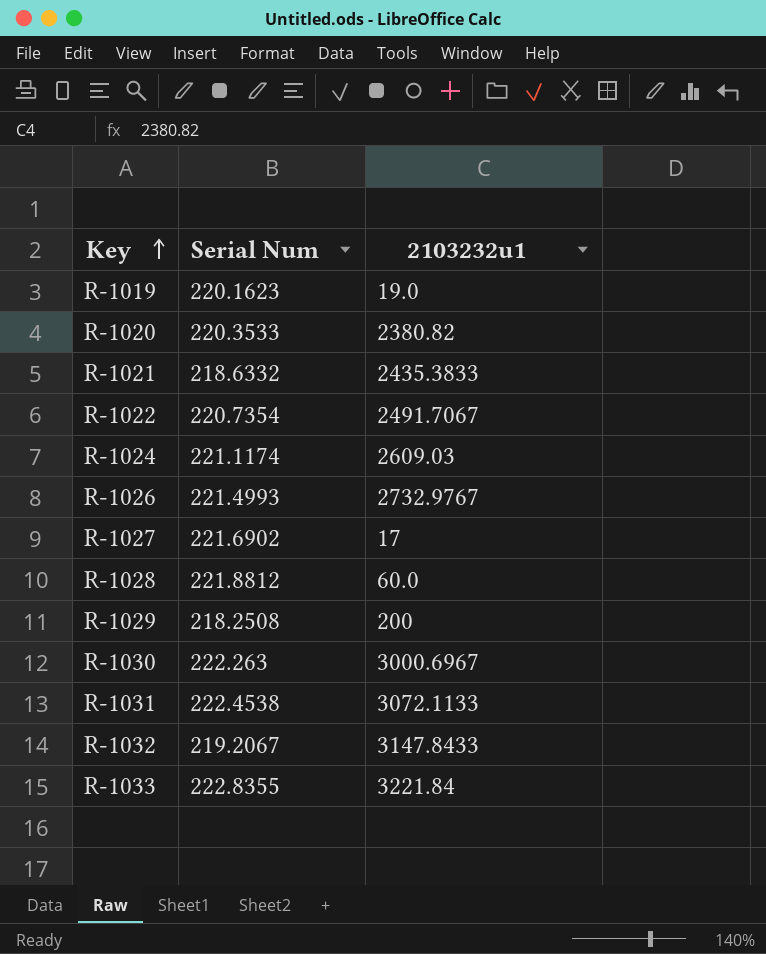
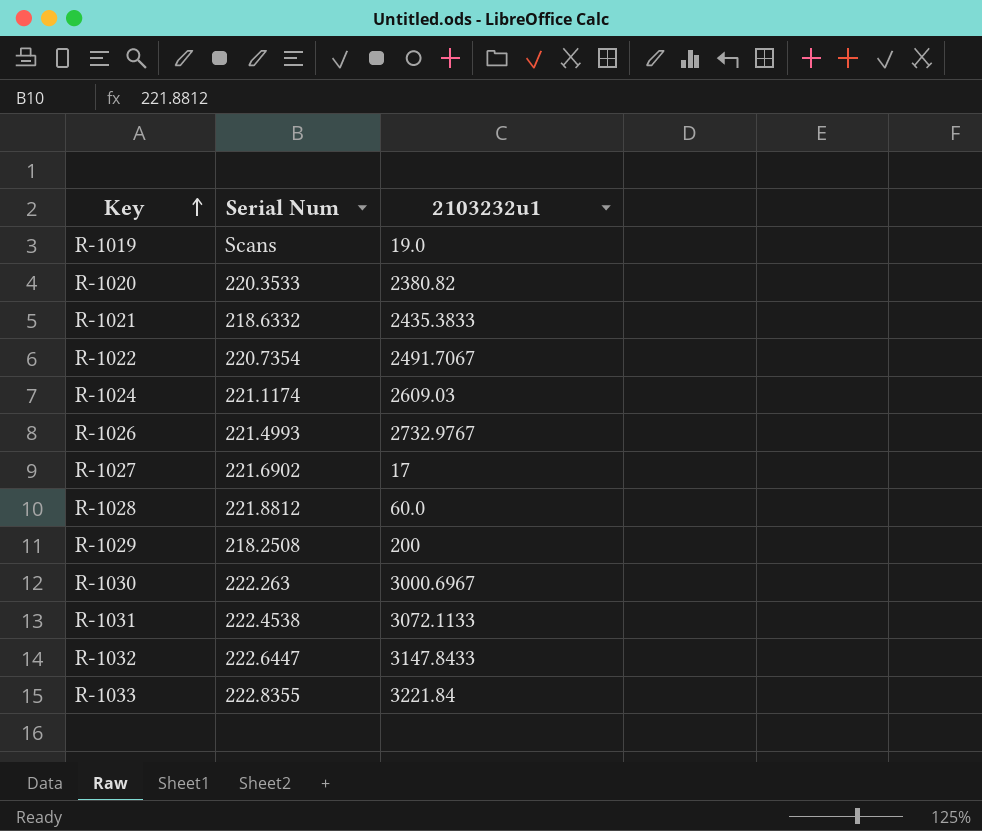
R-1019 | Serial Num: 220.1623 -> Scans
R-1032 | Serial Num: 219.2067 -> 222.6447

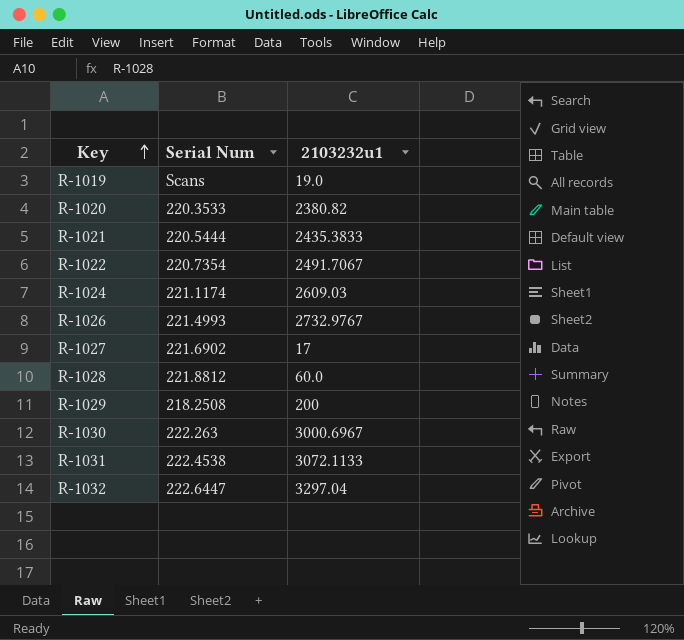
row R-1033: 222.8355 | 3221.84 -> none
R-1021 | Serial Num: 218.6332 -> 220.5444
R-1032 | 2103232u1: 3147.8433 -> 3297.04

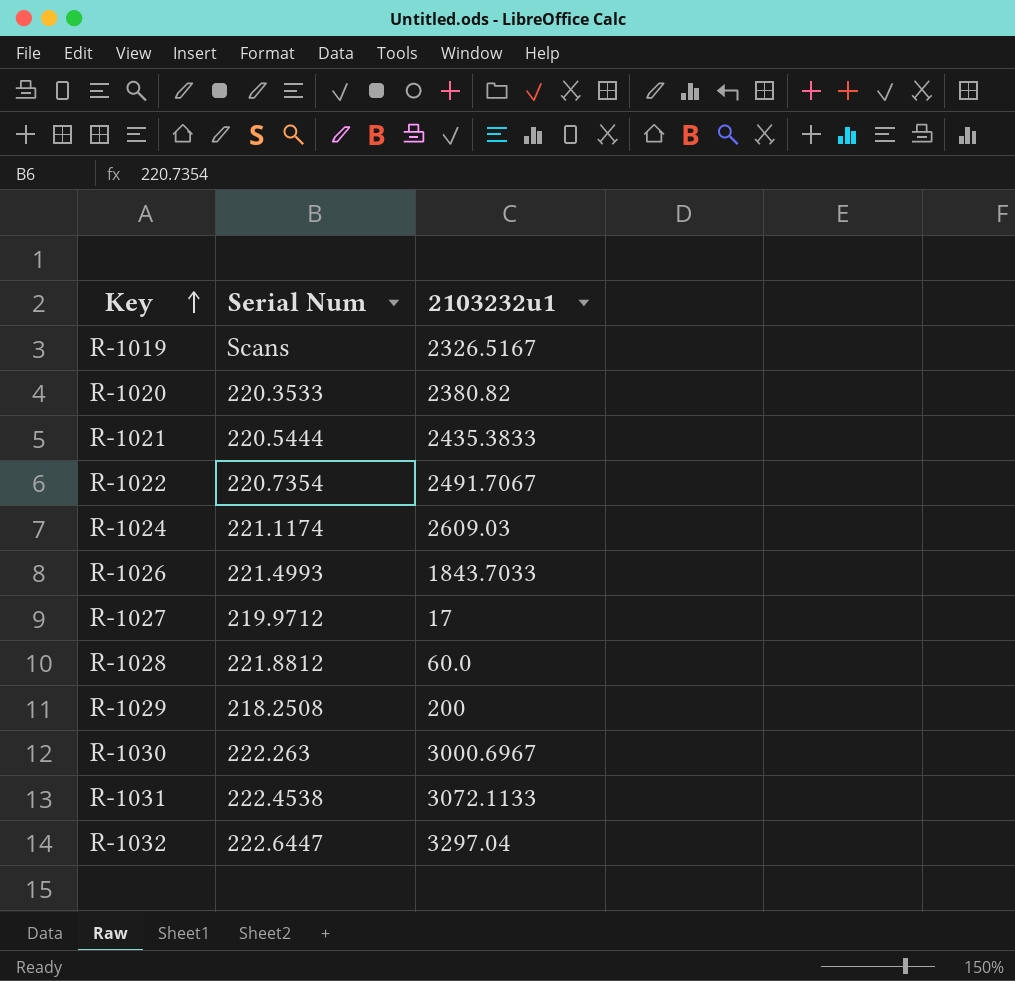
R-1019 | 2103232u1: 19.0 -> 2326.5167
R-1026 | 2103232u1: 2732.9767 -> 1843.7033
R-1027 | Serial Num: 221.6902 -> 219.9712

